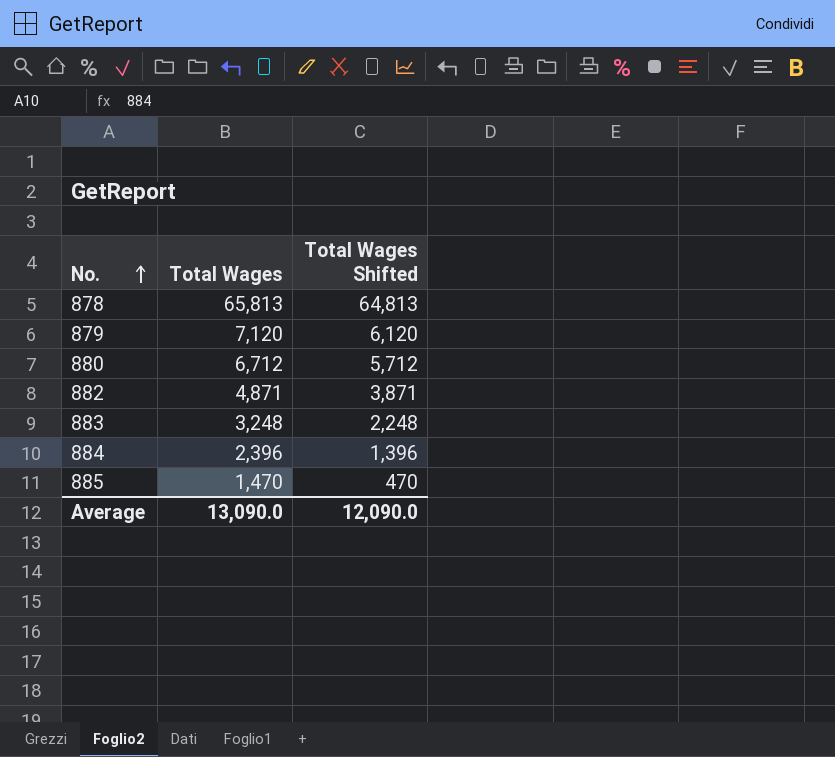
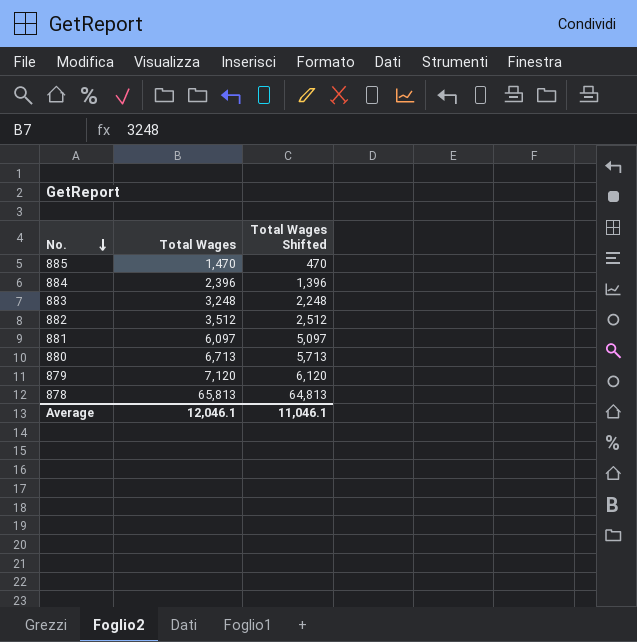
row order: No. ascending -> No. descending
882 | Total Wages: 4,871 -> 3,512
882 | Total Wages Shifted: 3,871 -> 2,512
row 881: none -> 6,097 | 5,097
880 | Total Wages: 6,712 -> 6,713
880 | Total Wages Shifted: 5,712 -> 5,713
Average | Total Wages: 13,090.0 -> 12,046.1
Average | Total Wages Shifted: 12,090.0 -> 11,046.1

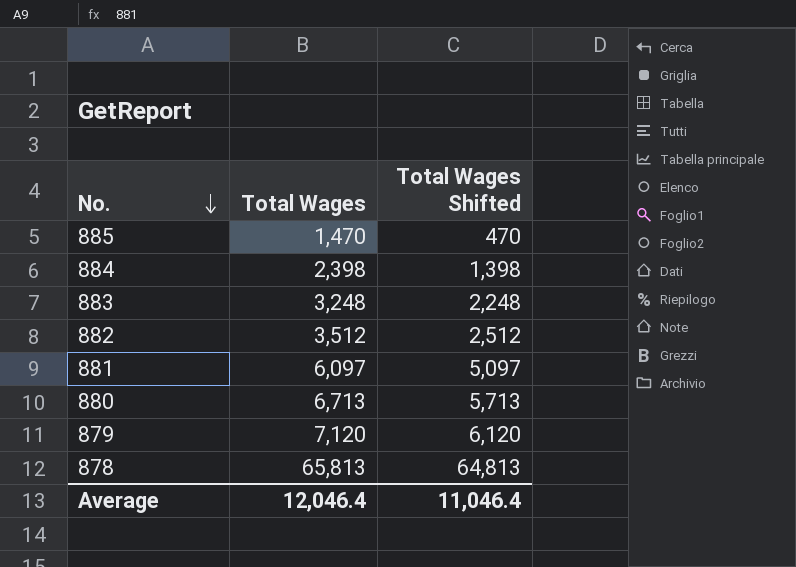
884 | Total Wages: 2,396 -> 2,398
884 | Total Wages Shifted: 1,396 -> 1,398
Average | Total Wages: 12,046.1 -> 12,046.4
Average | Total Wages Shifted: 11,046.1 -> 11,046.4

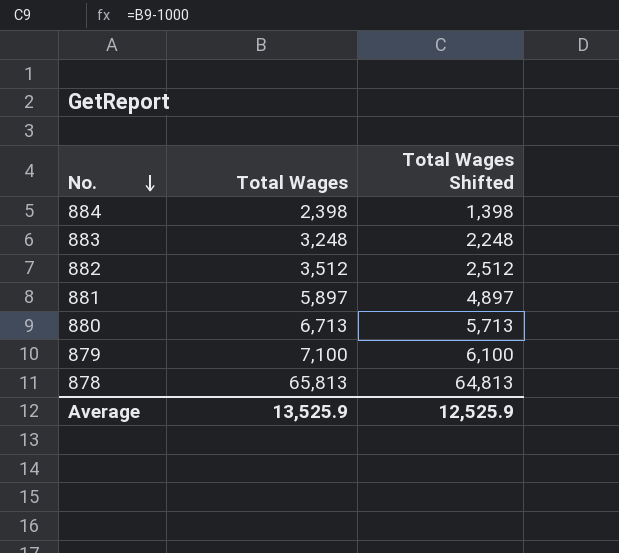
row 885: 1,470 | 470 -> none
881 | Total Wages: 6,097 -> 5,897
881 | Total Wages Shifted: 5,097 -> 4,897
879 | Total Wages: 7,120 -> 7,100
879 | Total Wages Shifted: 6,120 -> 6,100
Average | Total Wages: 12,046.4 -> 13,525.9
Average | Total Wages Shifted: 11,046.4 -> 12,525.9

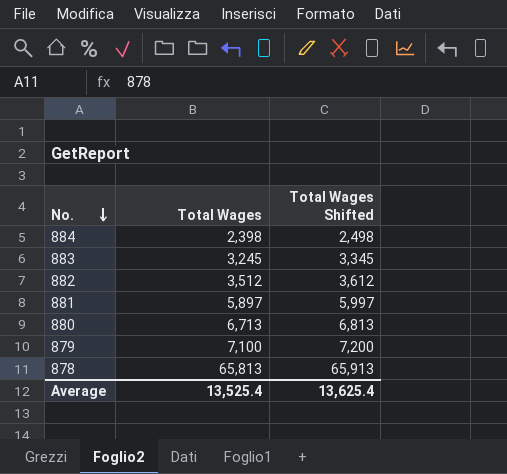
column Total Wages Shifted | formula: [Total Wages] - 1000 -> [Total Wages] + 100
883 | Total Wages: 3,248 -> 3,245
Average | Total Wages: 13,525.9 -> 13,525.4
Average | Total Wages Shifted: 12,525.9 -> 13,625.4

